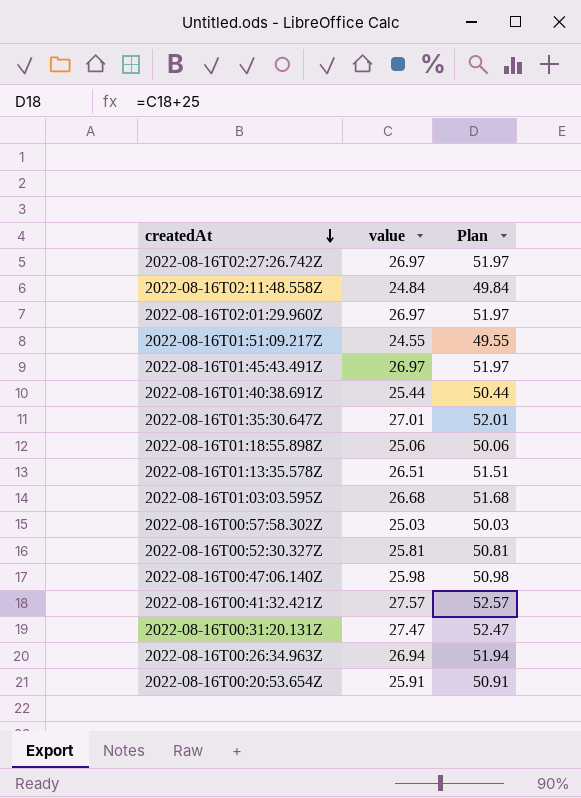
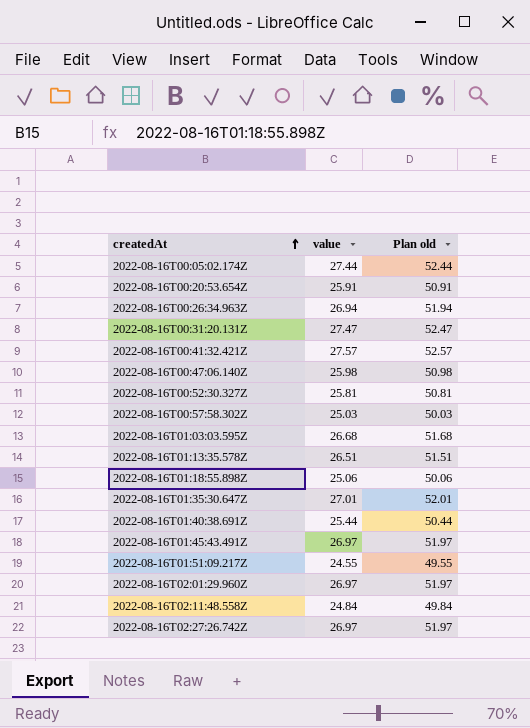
row order: createdAt descending -> createdAt ascending
column name: Plan -> Plan old
row 2022-08-16T00:05:02.174Z: none -> 27.44 | 52.44

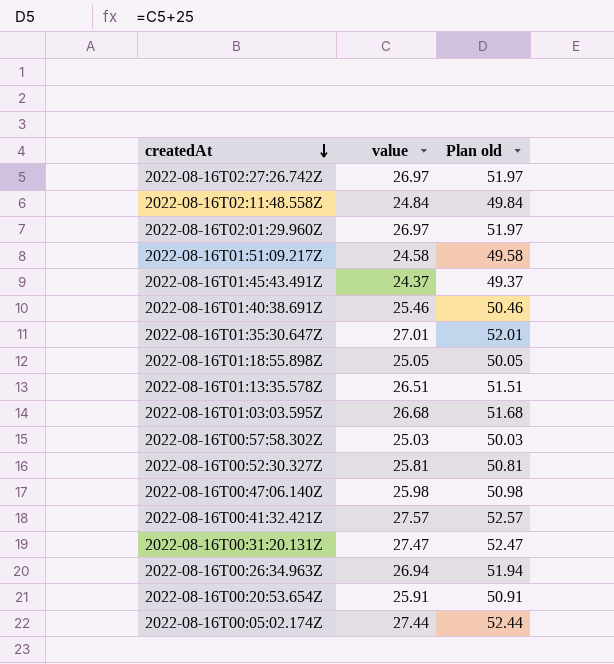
row order: createdAt ascending -> createdAt descending
2022-08-16T01:51:09.217Z | value: 24.55 -> 24.58
2022-08-16T01:51:09.217Z | Plan old: 49.55 -> 49.58
2022-08-16T01:45:43.491Z | value: 26.97 -> 24.37
2022-08-16T01:45:43.491Z | Plan old: 51.97 -> 49.37
2022-08-16T01:40:38.691Z | value: 25.44 -> 25.46
2022-08-16T01:40:38.691Z | Plan old: 50.44 -> 50.46
2022-08-16T01:18:55.898Z | value: 25.06 -> 25.05
2022-08-16T01:18:55.898Z | Plan old: 50.06 -> 50.05

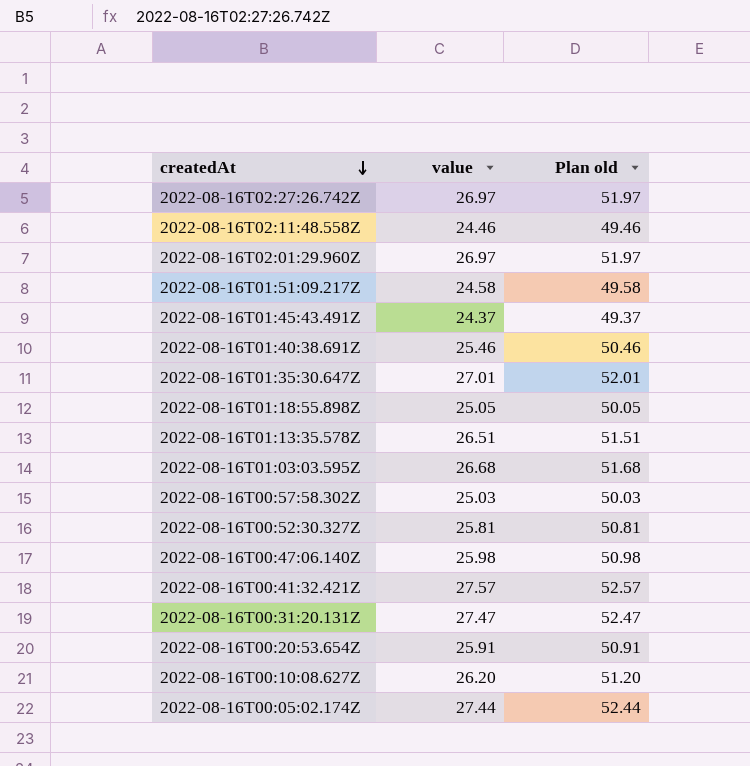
row 2022-08-16T00:26:34.963Z: 26.94 | 51.94 -> none
2022-08-16T02:11:48.558Z | value: 24.84 -> 24.46
2022-08-16T02:11:48.558Z | Plan old: 49.84 -> 49.46
row 2022-08-16T00:10:08.627Z: none -> 26.20 | 51.20

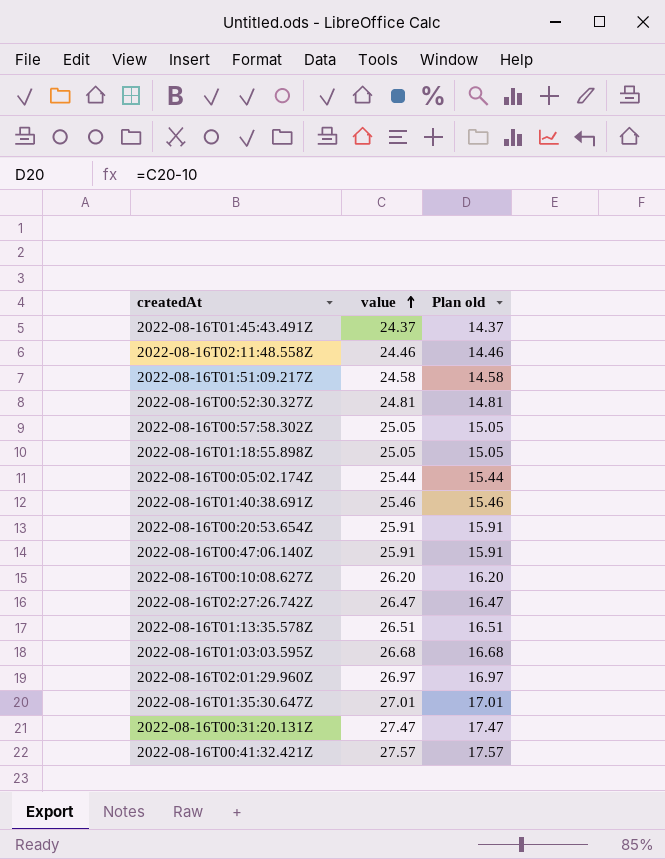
row order: createdAt descending -> value ascending
column Plan old | formula: [value] + 25 -> [value] - 10
2022-08-16T00:52:30.327Z | value: 25.81 -> 24.81
2022-08-16T00:57:58.302Z | value: 25.03 -> 25.05
2022-08-16T00:05:02.174Z | value: 27.44 -> 25.44
2022-08-16T00:47:06.140Z | value: 25.98 -> 25.91
2022-08-16T02:27:26.742Z | value: 26.97 -> 26.47

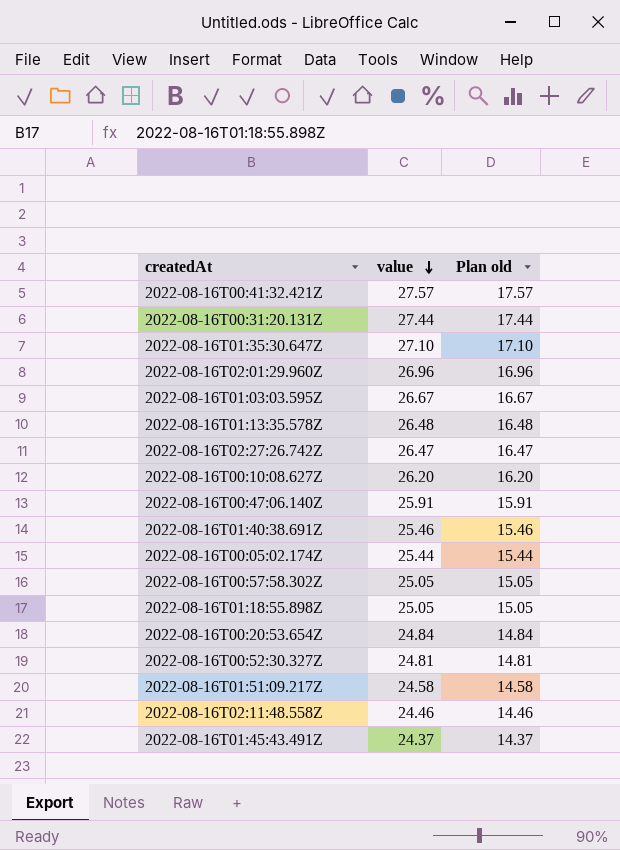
row order: value ascending -> value descending
2022-08-16T00:31:20.131Z | value: 27.47 -> 27.44
2022-08-16T00:31:20.131Z | Plan old: 17.47 -> 17.44
2022-08-16T01:35:30.647Z | value: 27.01 -> 27.10
2022-08-16T01:35:30.647Z | Plan old: 17.01 -> 17.10
2022-08-16T02:01:29.960Z | value: 26.97 -> 26.96
2022-08-16T02:01:29.960Z | Plan old: 16.97 -> 16.96
2022-08-16T01:03:03.595Z | value: 26.68 -> 26.67
2022-08-16T01:03:03.595Z | Plan old: 16.68 -> 16.67
2022-08-16T01:13:35.578Z | value: 26.51 -> 26.48
2022-08-16T01:13:35.578Z | Plan old: 16.51 -> 16.48
2022-08-16T00:20:53.654Z | value: 25.91 -> 24.84
2022-08-16T00:20:53.654Z | Plan old: 15.91 -> 14.84

